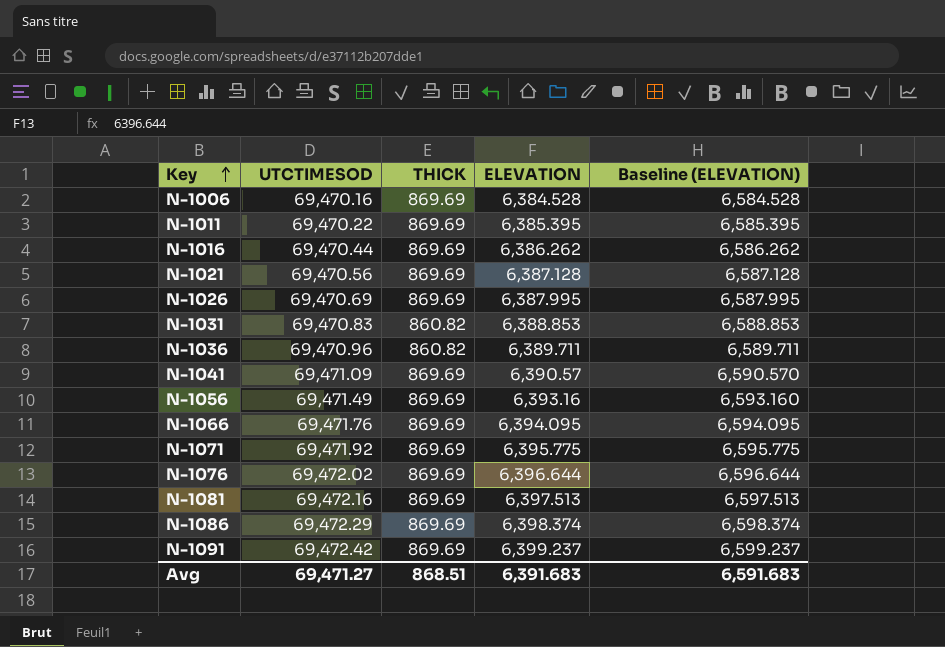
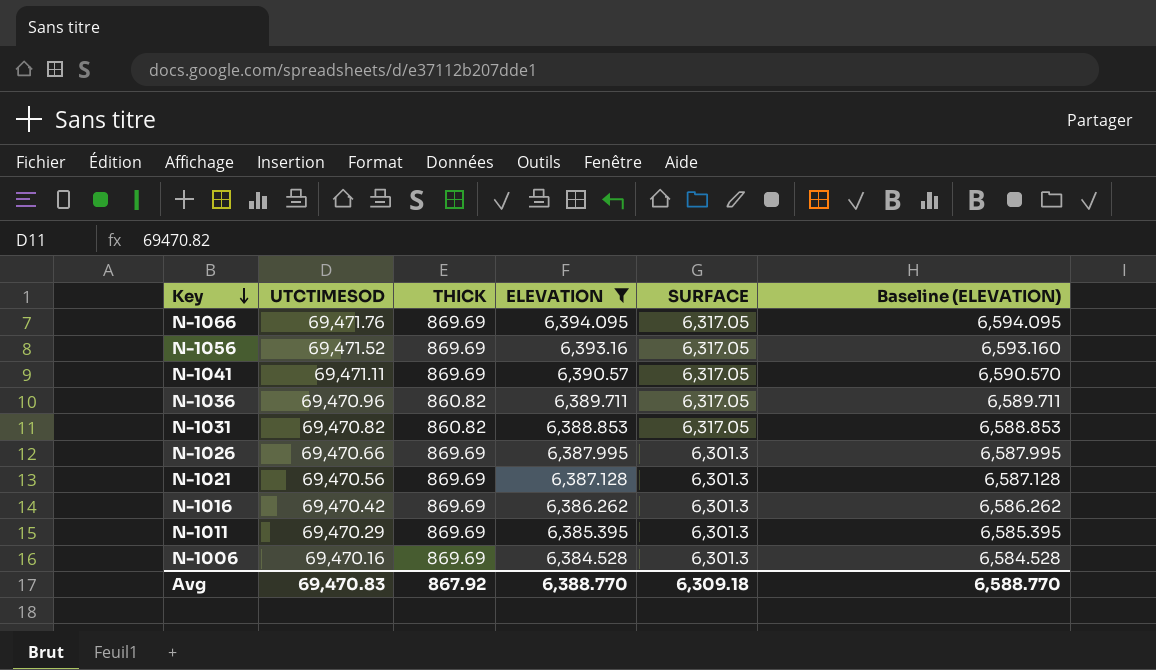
filter: none -> ELEVATION <= 6,394.095
row order: Key ascending -> Key descending
column SURFACE | position: none -> 5
N-1056 | UTCTIMESOD: 69,471.49 -> 69,471.52
N-1041 | UTCTIMESOD: 69,471.09 -> 69,471.11
N-1031 | UTCTIMESOD: 69,470.83 -> 69,470.82
N-1026 | UTCTIMESOD: 69,470.69 -> 69,470.66
N-1016 | UTCTIMESOD: 69,470.44 -> 69,470.42
N-1011 | UTCTIMESOD: 69,470.22 -> 69,470.29
Avg | UTCTIMESOD: 69,471.27 -> 69,470.83
Avg | THICK: 868.51 -> 867.92
Avg | ELEVATION: 6,391.683 -> 6,388.770
Avg | Baseline (ELEVATION): 6,591.683 -> 6,588.770

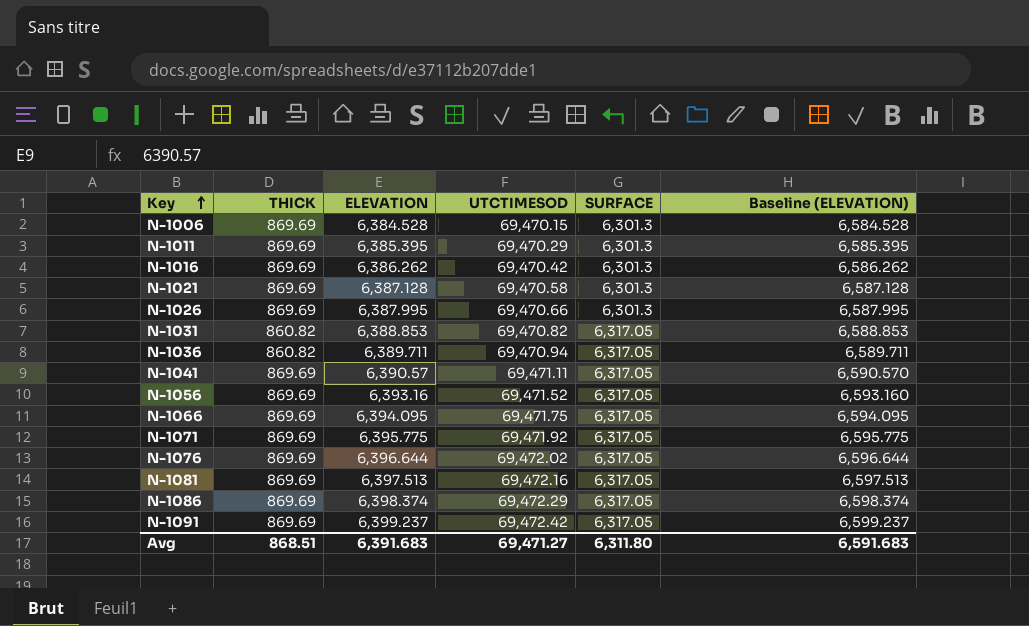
filter: ELEVATION <= 6,394.095 -> none
row order: Key descending -> Key ascending
column UTCTIMESOD | position: 2 -> 4
N-1006 | UTCTIMESOD: 69,470.16 -> 69,470.15
N-1021 | UTCTIMESOD: 69,470.56 -> 69,470.58
N-1036 | UTCTIMESOD: 69,470.96 -> 69,470.94
N-1066 | UTCTIMESOD: 69,471.76 -> 69,471.75
Avg | THICK: 867.92 -> 868.51
Avg | ELEVATION: 6,388.770 -> 6,391.683
Avg | UTCTIMESOD: 69,470.83 -> 69,471.27
Avg | SURFACE: 6,309.18 -> 6,311.80
Avg | Baseline (ELEVATION): 6,588.770 -> 6,591.683

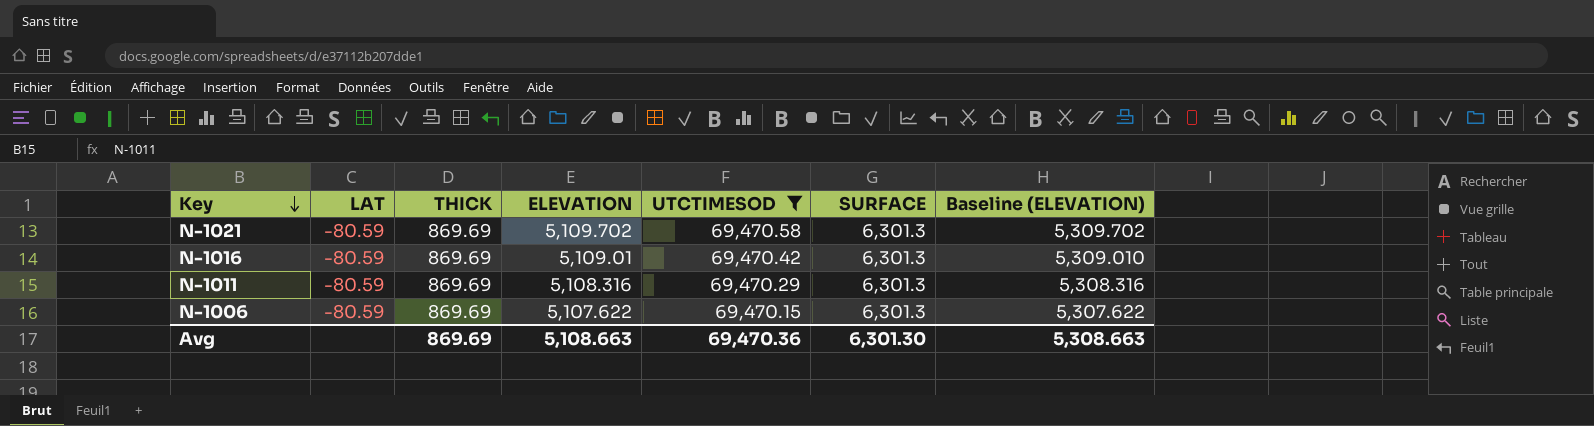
filter: none -> UTCTIMESOD <= 69,470.58
row order: Key ascending -> Key descending
column LAT | position: none -> 2
N-1021 | ELEVATION: 6,387.128 -> 5,109.702
N-1021 | Baseline (ELEVATION): 6,587.128 -> 5,309.702
N-1016 | ELEVATION: 6,386.262 -> 5,109.01
N-1016 | Baseline (ELEVATION): 6,586.262 -> 5,309.010
N-1011 | ELEVATION: 6,385.395 -> 5,108.316
N-1011 | Baseline (ELEVATION): 6,585.395 -> 5,308.316
N-1006 | ELEVATION: 6,384.528 -> 5,107.622
N-1006 | Baseline (ELEVATION): 6,584.528 -> 5,307.622
Avg | THICK: 868.51 -> 869.69
Avg | ELEVATION: 6,391.683 -> 5,108.663
Avg | UTCTIMESOD: 69,471.27 -> 69,470.36
Avg | SURFACE: 6,311.80 -> 6,301.30
Avg | Baseline (ELEVATION): 6,591.683 -> 5,308.663

